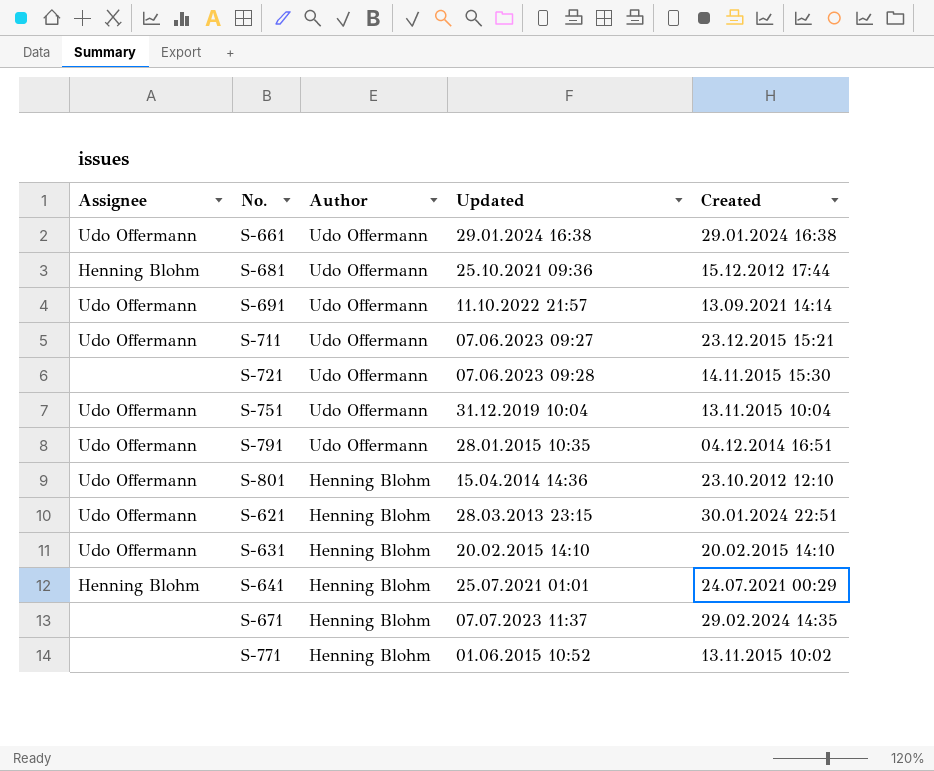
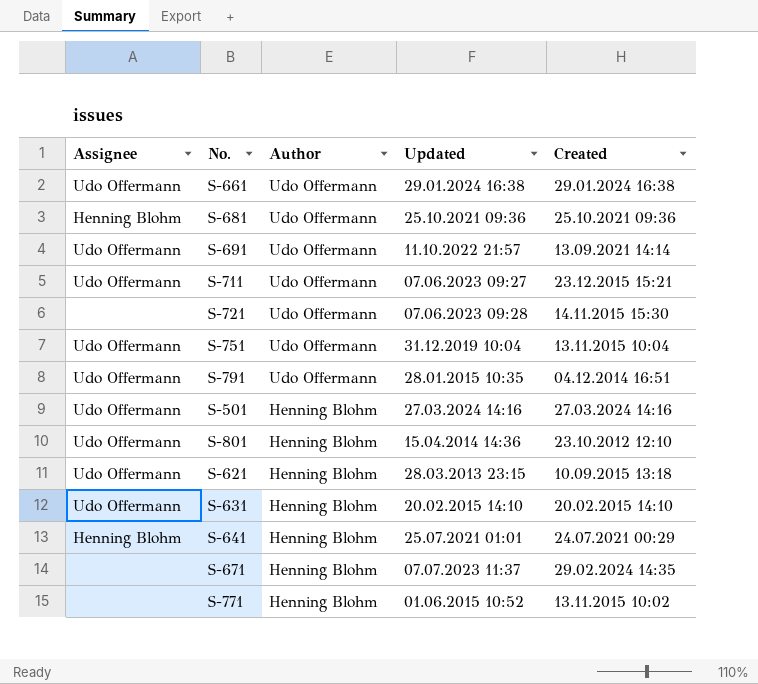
S-681 | Created: 15.12.2012 17:44 -> 25.10.2021 09:36
row S-501: none -> Udo Offermann | Henning Blohm | 27.03.2024 14:16 | 27.03.2024 14:16
S-621 | Created: 30.01.2024 22:51 -> 10.09.2015 13:18

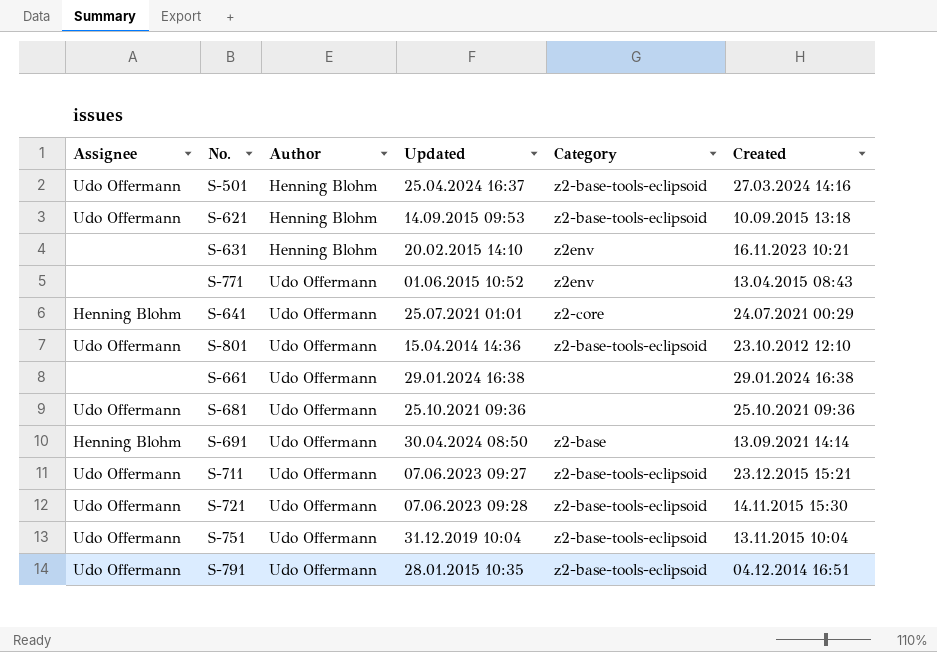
row order: Author descending -> Author ascending
column Category | position: none -> 5
row S-671: none | Henning Blohm | 07.07.2023 11:37 | 29.02.2024 14:35 -> none
S-501 | Updated: 27.03.2024 14:16 -> 25.04.2024 16:37
S-621 | Updated: 28.03.2013 23:15 -> 14.09.2015 09:53
S-631 | Assignee: Udo Offermann -> none
S-631 | Created: 20.02.2015 14:10 -> 16.11.2023 10:21
S-771 | Author: Henning Blohm -> Udo Offermann
S-771 | Created: 13.11.2015 10:02 -> 13.04.2015 08:43
S-641 | Author: Henning Blohm -> Udo Offermann
S-801 | Author: Henning Blohm -> Udo Offermann
S-661 | Assignee: Udo Offermann -> none
S-681 | Assignee: Henning Blohm -> Udo Offermann
S-691 | Assignee: Udo Offermann -> Henning Blohm
S-691 | Updated: 11.10.2022 21:57 -> 30.04.2024 08:50
S-721 | Assignee: none -> Udo Offermann

